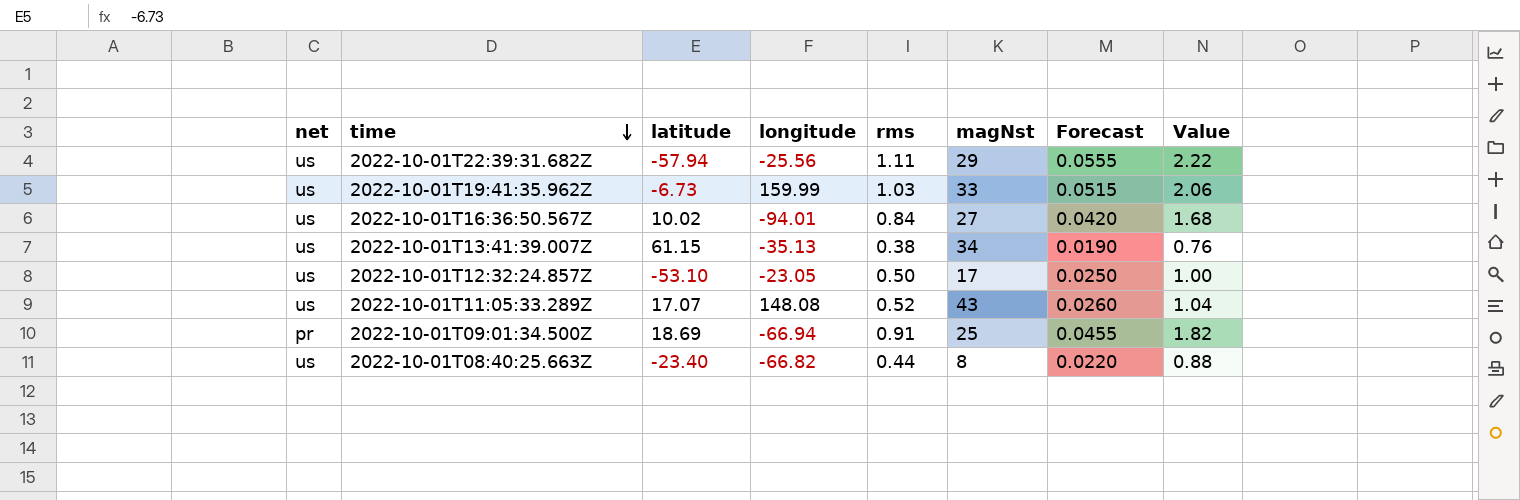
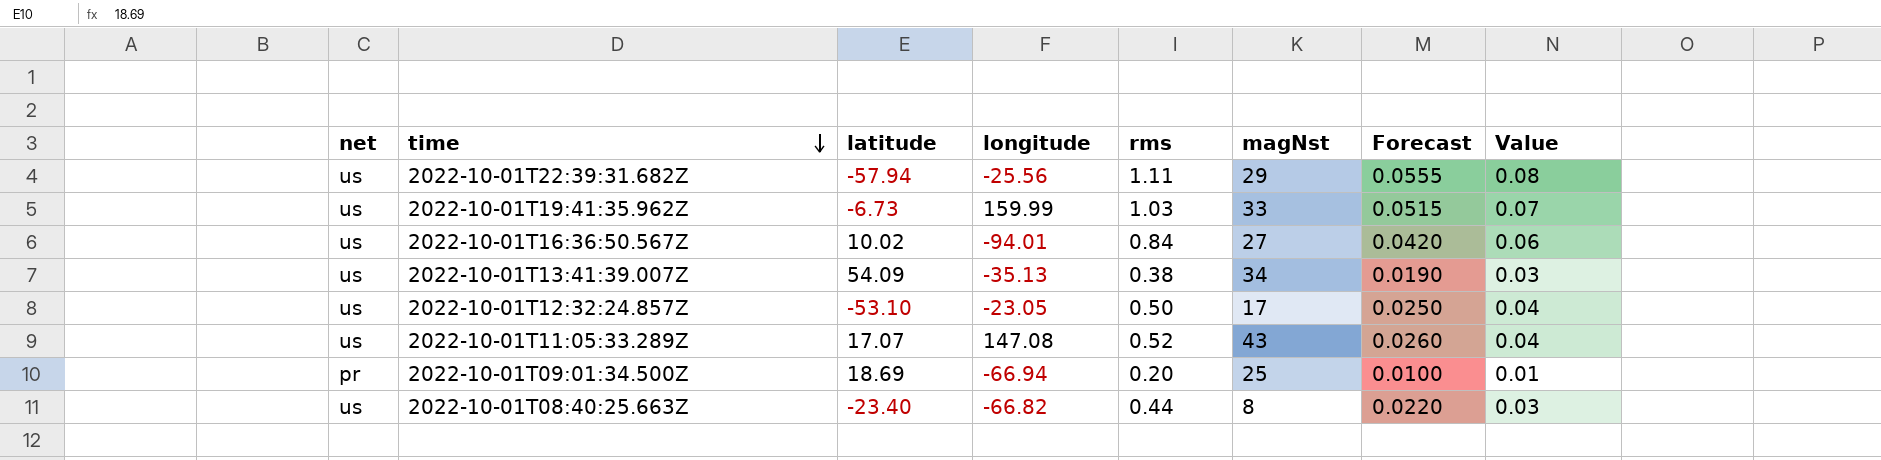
column Value | formula: [rms] * 2 -> [rms] * 0.07
2022-10-01T13:41:39.007Z | latitude: 61.15 -> 54.09
2022-10-01T11:05:33.289Z | longitude: 148.08 -> 147.08
2022-10-01T09:01:34.500Z | rms: 0.91 -> 0.20
2022-10-01T09:01:34.500Z | Forecast: 0.0455 -> 0.0100

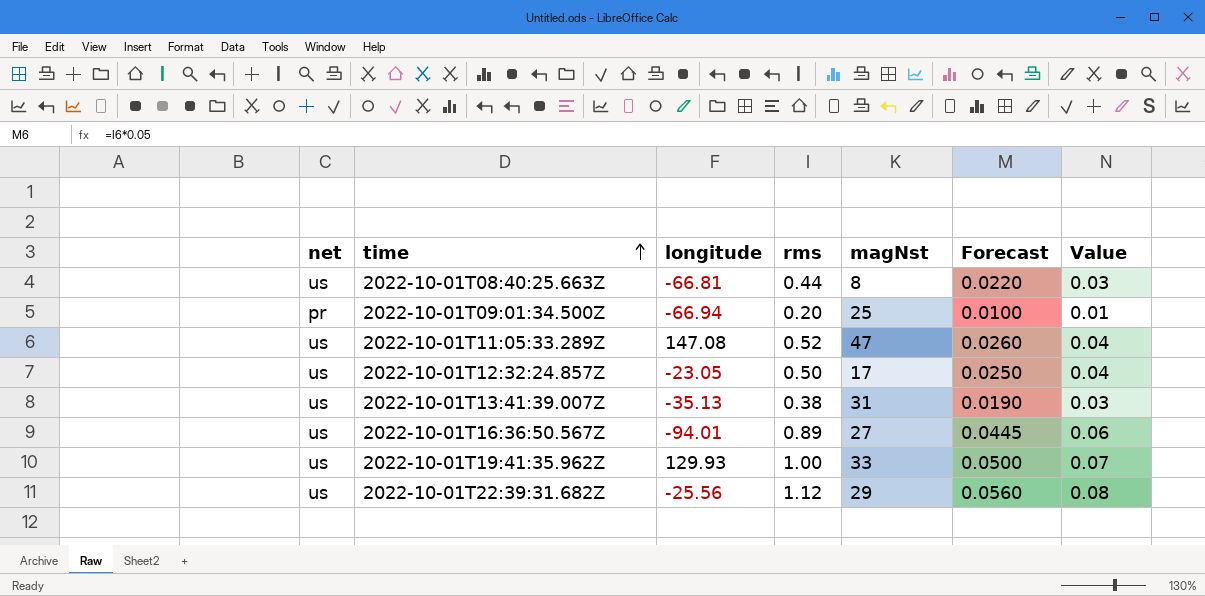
row order: time descending -> time ascending
column latitude | position: 3 -> none
2022-10-01T08:40:25.663Z | longitude: -66.82 -> -66.81
2022-10-01T11:05:33.289Z | magNst: 43 -> 47
2022-10-01T13:41:39.007Z | magNst: 34 -> 31
2022-10-01T16:36:50.567Z | rms: 0.84 -> 0.89
2022-10-01T16:36:50.567Z | Forecast: 0.0420 -> 0.0445
2022-10-01T19:41:35.962Z | longitude: 159.99 -> 129.93
2022-10-01T19:41:35.962Z | rms: 1.03 -> 1.00
2022-10-01T19:41:35.962Z | Forecast: 0.0515 -> 0.0500
2022-10-01T22:39:31.682Z | rms: 1.11 -> 1.12
2022-10-01T22:39:31.682Z | Forecast: 0.0555 -> 0.0560

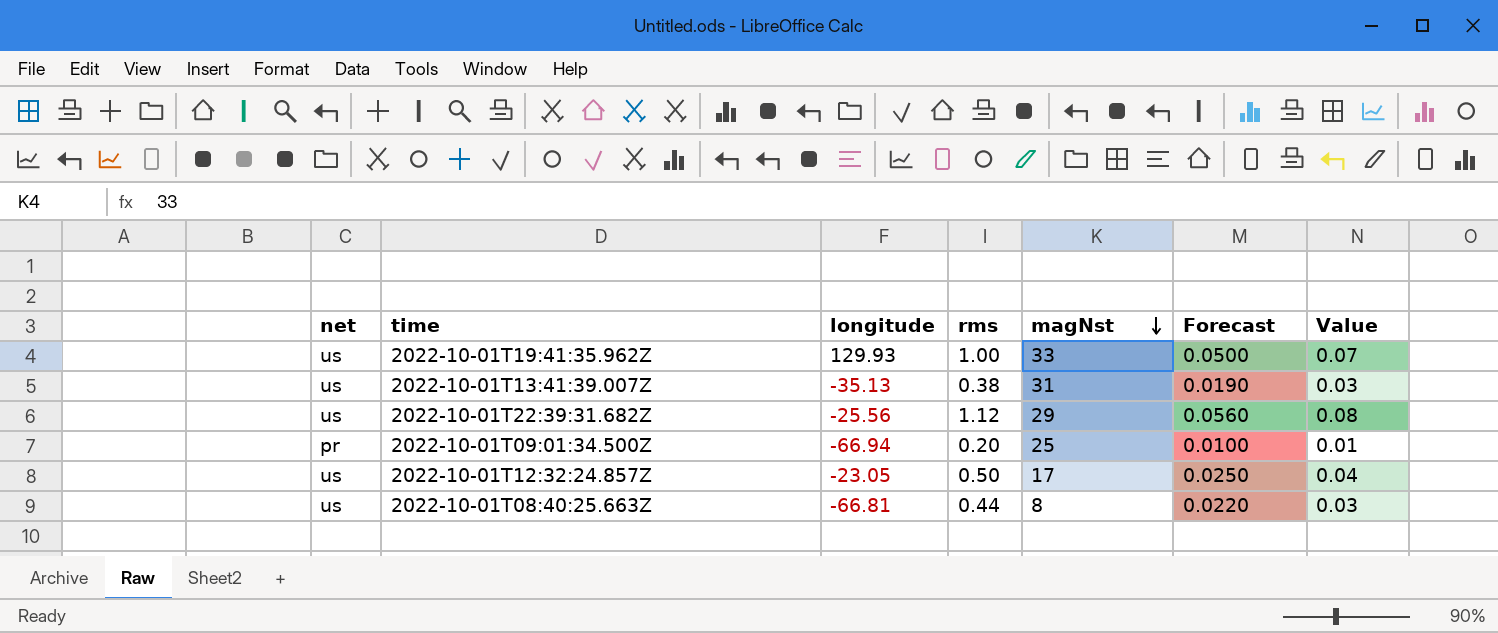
row order: time ascending -> magNst descending
row 2022-10-01T11:05:33.289Z: us | 147.08 | 0.52 | 47 | 0.0260 | 0.04 -> none
row 2022-10-01T16:36:50.567Z: us | -94.01 | 0.89 | 27 | 0.0445 | 0.06 -> none

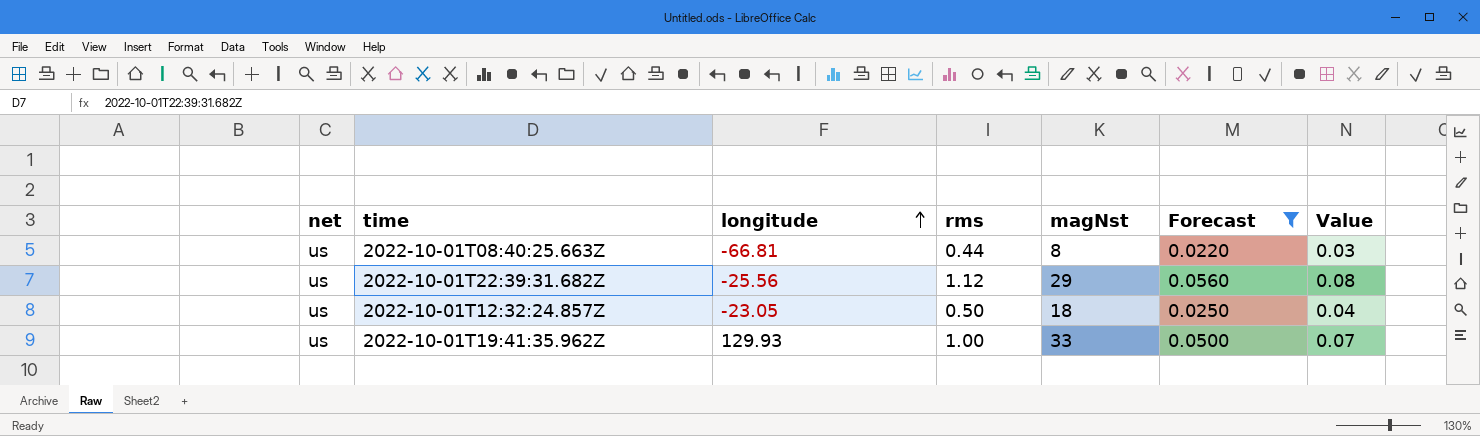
filter: none -> Forecast >= 0.0220
row order: magNst descending -> longitude ascending
2022-10-01T12:32:24.857Z | magNst: 17 -> 18

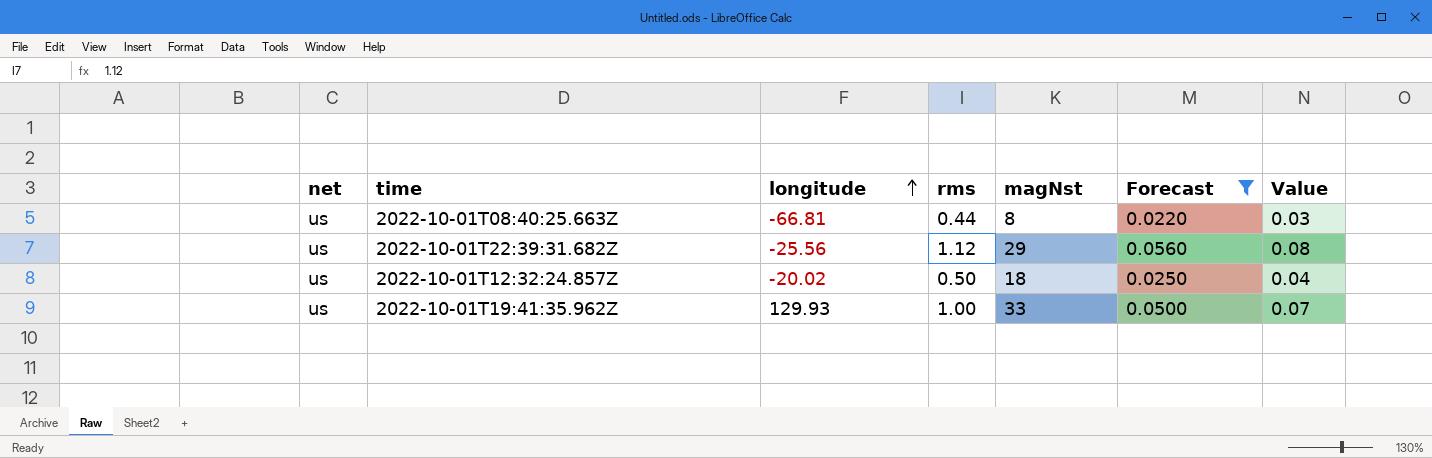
2022-10-01T12:32:24.857Z | longitude: -23.05 -> -20.02

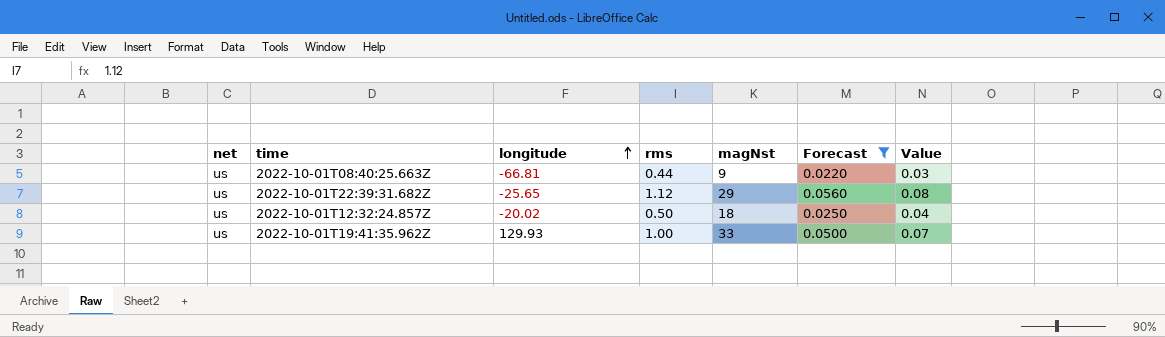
2022-10-01T08:40:25.663Z | magNst: 8 -> 9
2022-10-01T22:39:31.682Z | longitude: -25.56 -> -25.65

